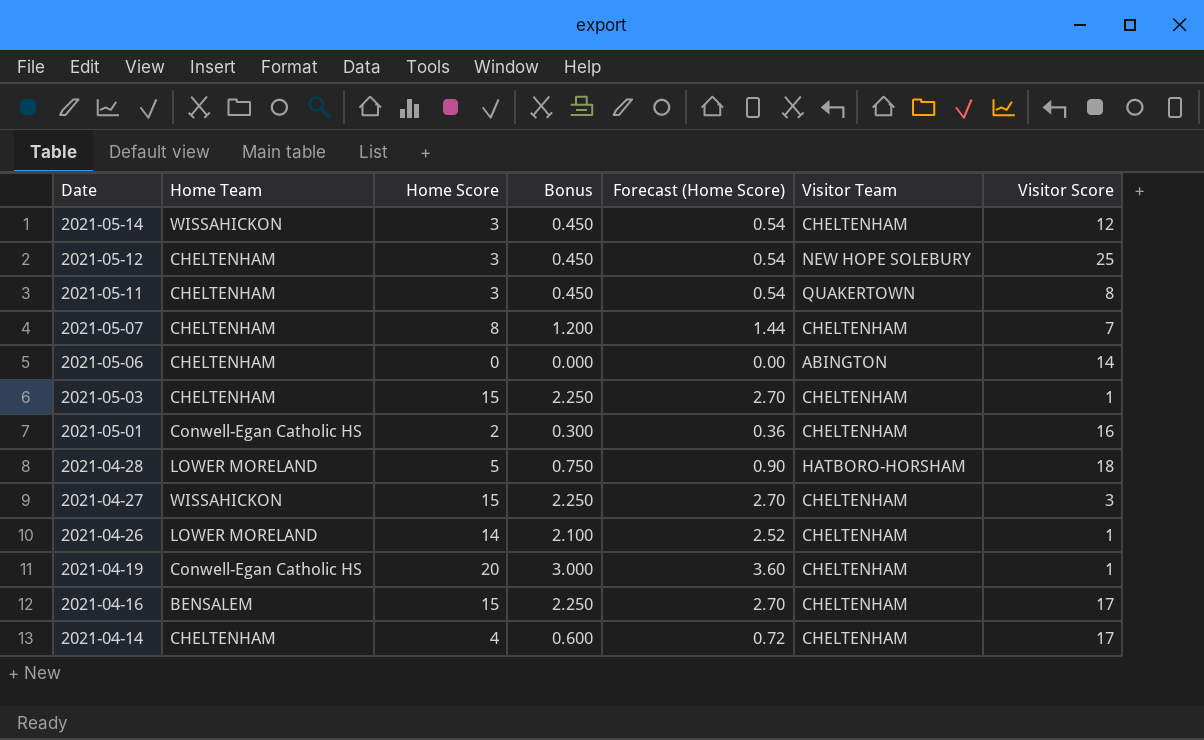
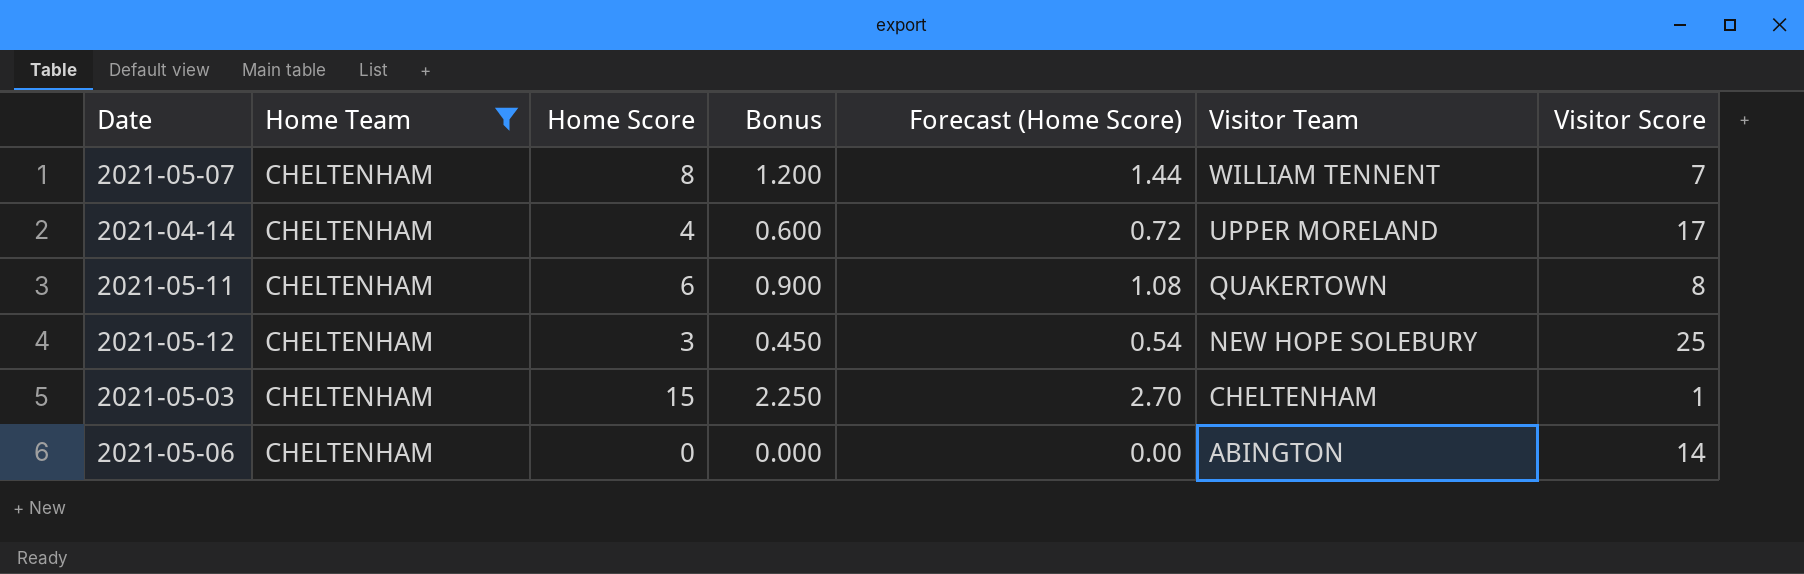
filter: none -> Home Team = CHELTENHAM
row order: Date descending -> Visitor Team descending
2021-05-07 | Visitor Team: CHELTENHAM -> WILLIAM TENNENT
2021-04-14 | Visitor Team: CHELTENHAM -> UPPER MORELAND
2021-05-11 | Home Score: 3 -> 6
2021-05-11 | Bonus: 0.450 -> 0.900
2021-05-11 | Forecast (Home Score): 0.54 -> 1.08

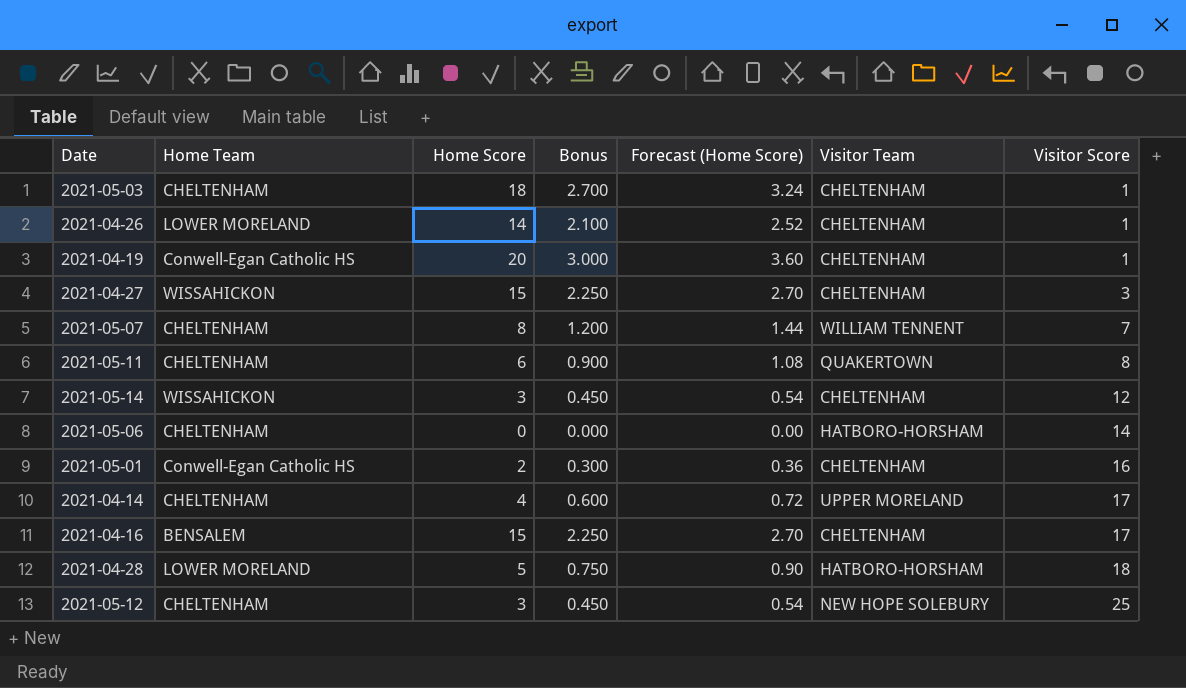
filter: Home Team = CHELTENHAM -> none
row order: Visitor Team descending -> Visitor Score ascending
2021-05-03 | Home Score: 15 -> 18
2021-05-03 | Bonus: 2.250 -> 2.700
2021-05-03 | Forecast (Home Score): 2.70 -> 3.24
2021-05-06 | Visitor Team: ABINGTON -> HATBORO-HORSHAM

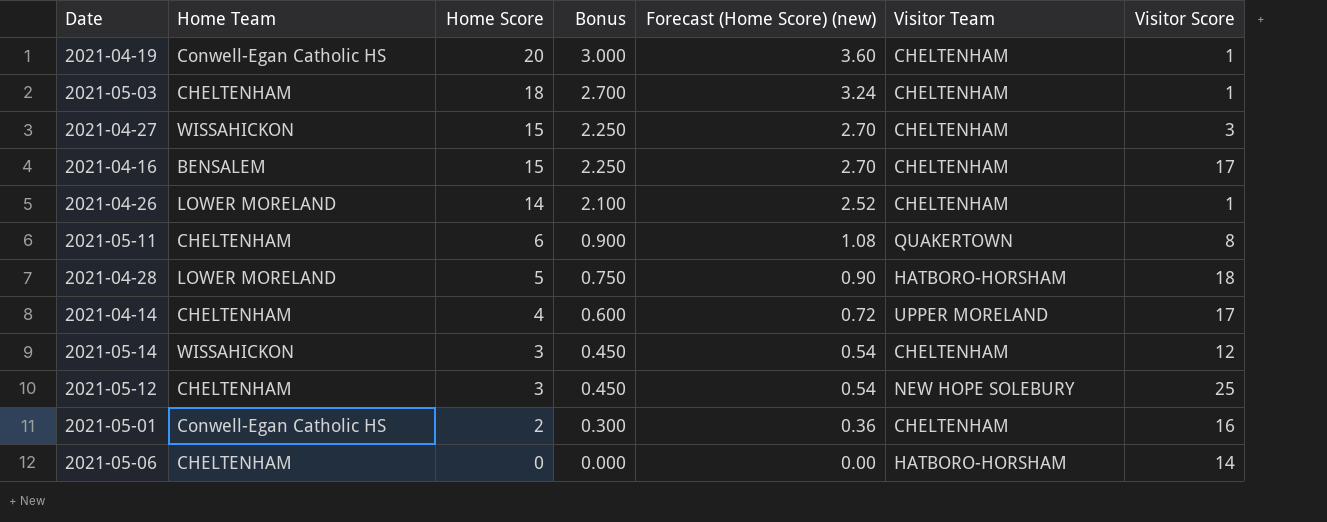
row order: Visitor Score ascending -> Home Score descending
column name: Forecast (Home Score) -> Forecast (Home Score) (new)
row 2021-05-07: CHELTENHAM | 8 | 1.200 | 1.44 | WILLIAM TENNENT | 7 -> none

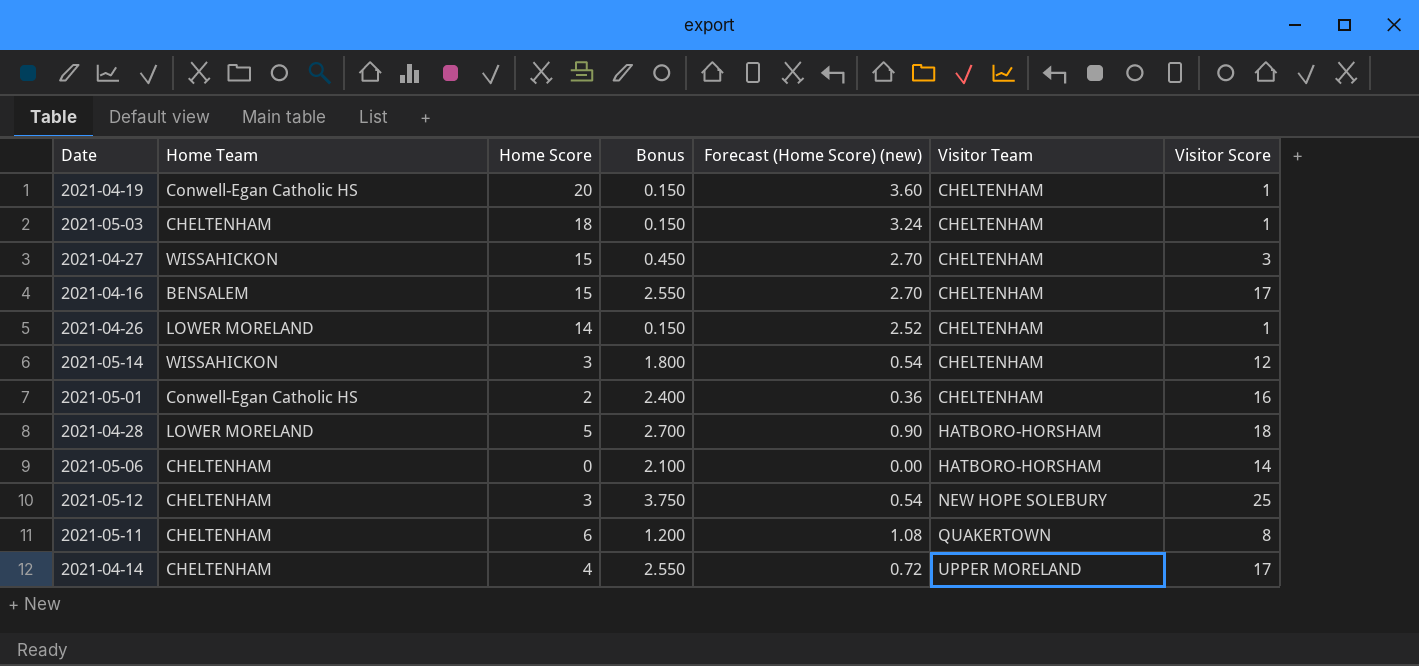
row order: Home Score descending -> Visitor Team ascending
column Bonus | formula: [Home Score] * 0.15 -> [Visitor Score] * 0.15

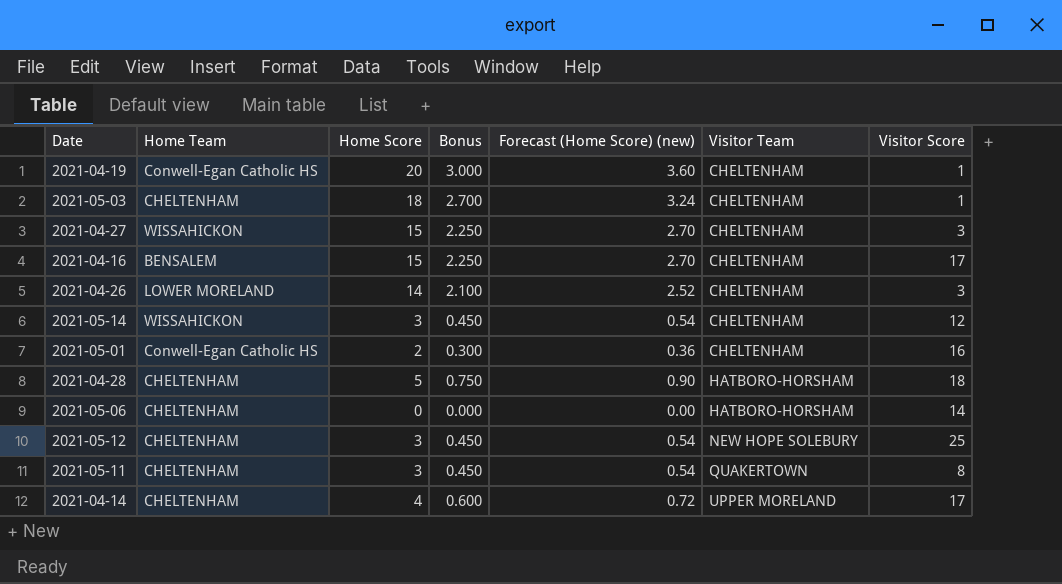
column Bonus | formula: [Visitor Score] * 0.15 -> [Home Score] * 0.15
2021-04-26 | Visitor Score: 1 -> 3
2021-04-28 | Home Team: LOWER MORELAND -> CHELTENHAM
2021-05-11 | Home Score: 6 -> 3
2021-05-11 | Forecast (Home Score) (new): 1.08 -> 0.54

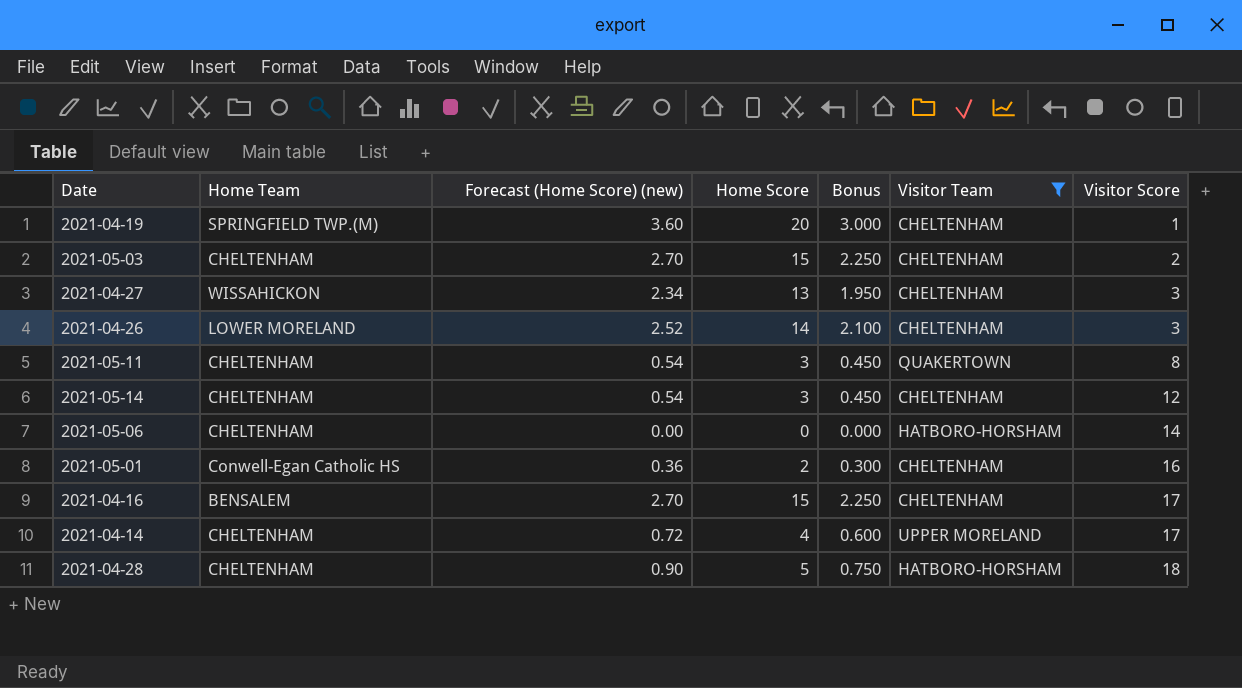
filter: none -> Visitor Team != NEW HOPE SOLEBURY
row order: Visitor Team ascending -> Visitor Score ascending
column Forecast (Home Score) (new) | position: 5 -> 3
2021-04-19 | Home Team: Conwell-Egan Catholic HS -> SPRINGFIELD TWP.(M)
2021-05-03 | Forecast (Home Score) (new): 3.24 -> 2.70
2021-05-03 | Home Score: 18 -> 15
2021-05-03 | Bonus: 2.700 -> 2.250
2021-05-03 | Visitor Score: 1 -> 2
2021-04-27 | Forecast (Home Score) (new): 2.70 -> 2.34
2021-04-27 | Home Score: 15 -> 13
2021-04-27 | Bonus: 2.250 -> 1.950
2021-05-14 | Home Team: WISSAHICKON -> CHELTENHAM

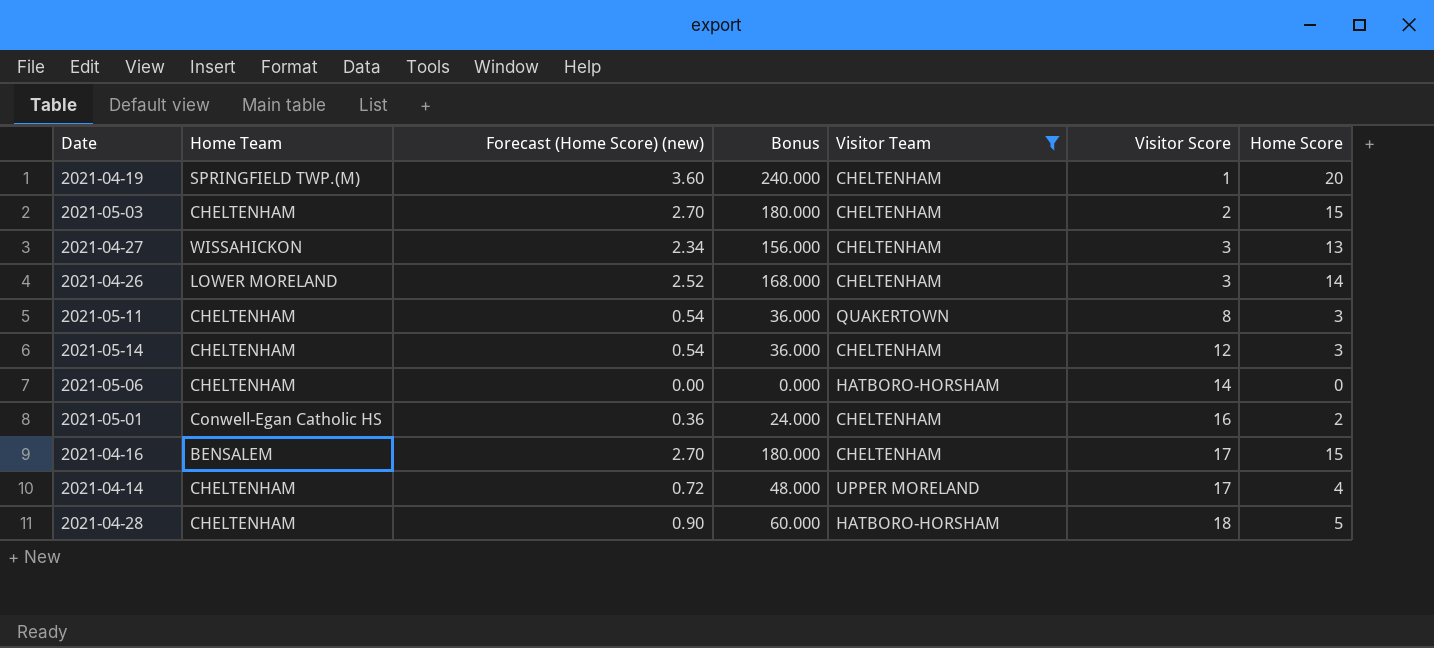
column Bonus | formula: [Home Score] * 0.15 -> [Home Score] * 12
column Home Score | position: 4 -> 7

